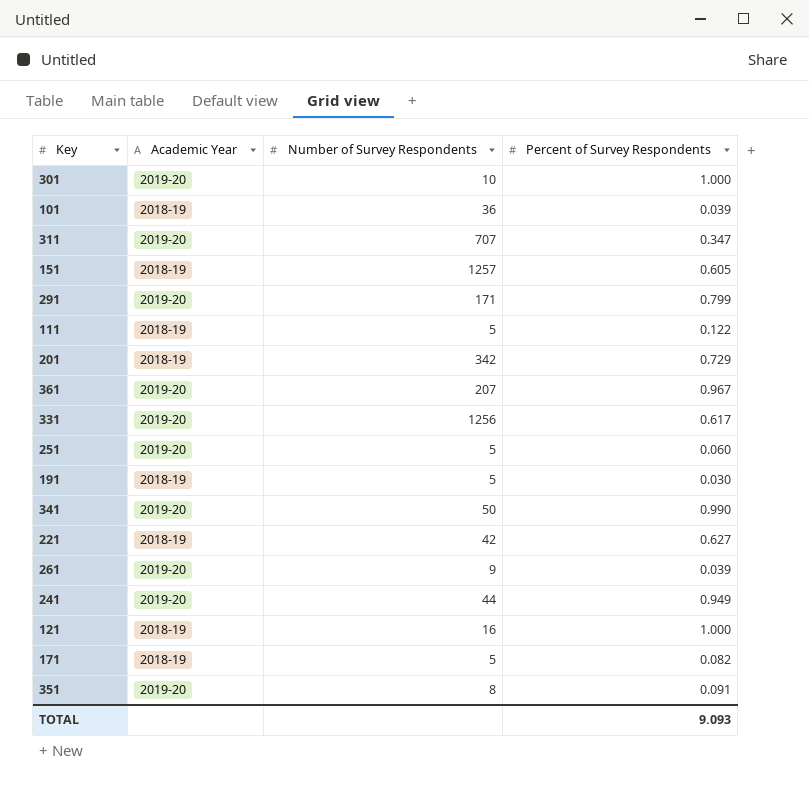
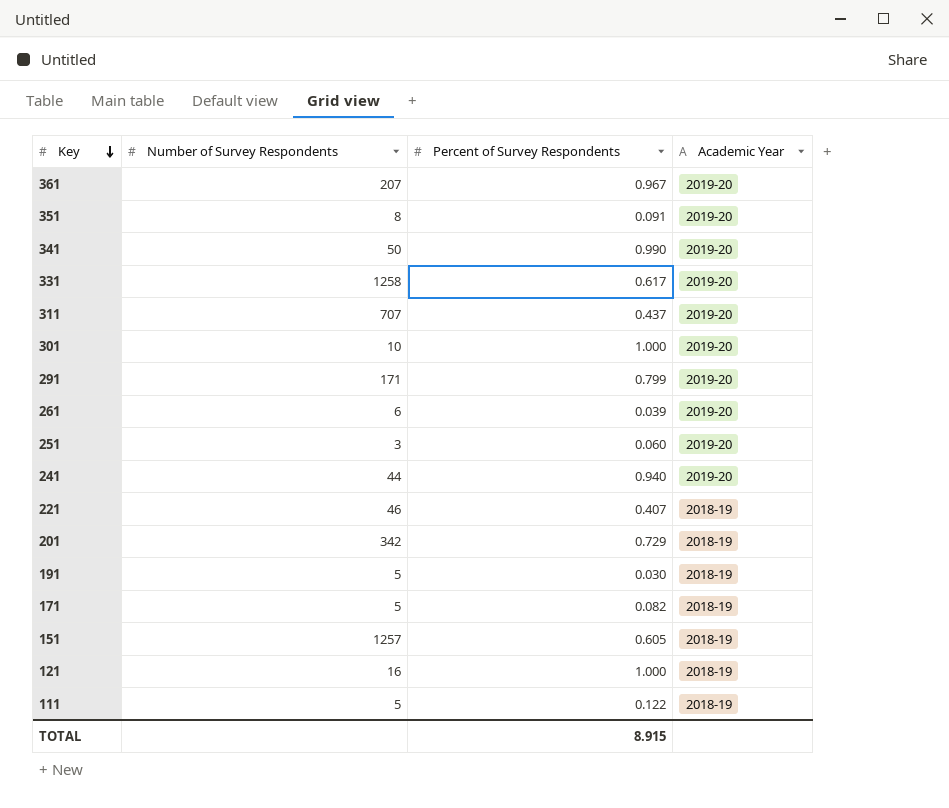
row order: none -> Key descending
column Academic Year | position: 2 -> 4
row 101: 2018-19 | 36 | 0.039 -> none
331 | Number of Survey Respondents: 1256 -> 1258
311 | Percent of Survey Respondents: 0.347 -> 0.437
261 | Number of Survey Respondents: 9 -> 6
251 | Number of Survey Respondents: 5 -> 3
241 | Percent of Survey Respondents: 0.949 -> 0.940
221 | Number of Survey Respondents: 42 -> 46
221 | Percent of Survey Respondents: 0.627 -> 0.407
TOTAL | Percent of Survey Respondents: 9.093 -> 8.915

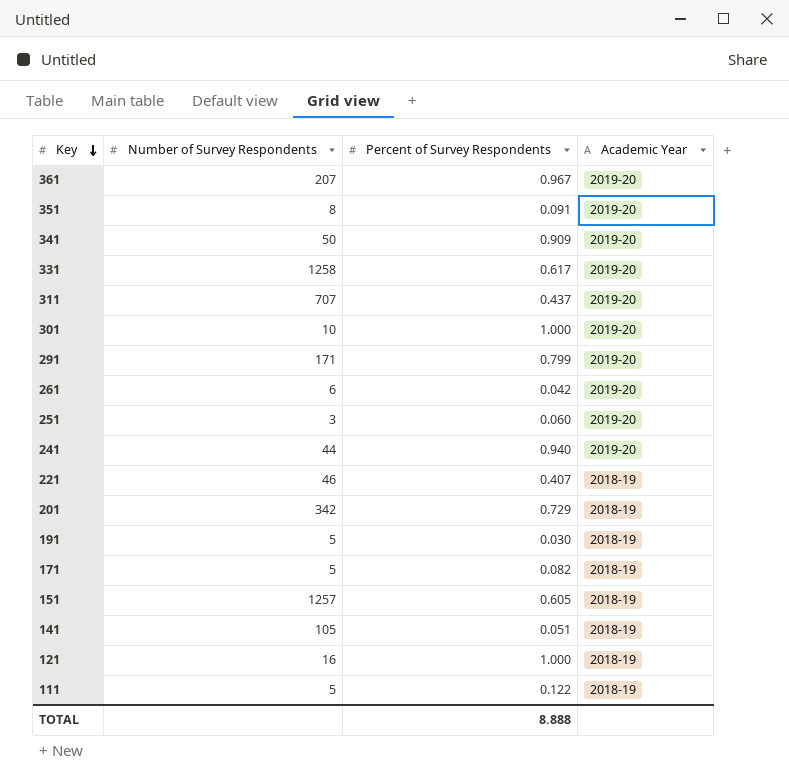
341 | Percent of Survey Respondents: 0.990 -> 0.909
261 | Percent of Survey Respondents: 0.039 -> 0.042
row 141: none -> 105 | 0.051 | 2018-19
TOTAL | Percent of Survey Respondents: 8.915 -> 8.888

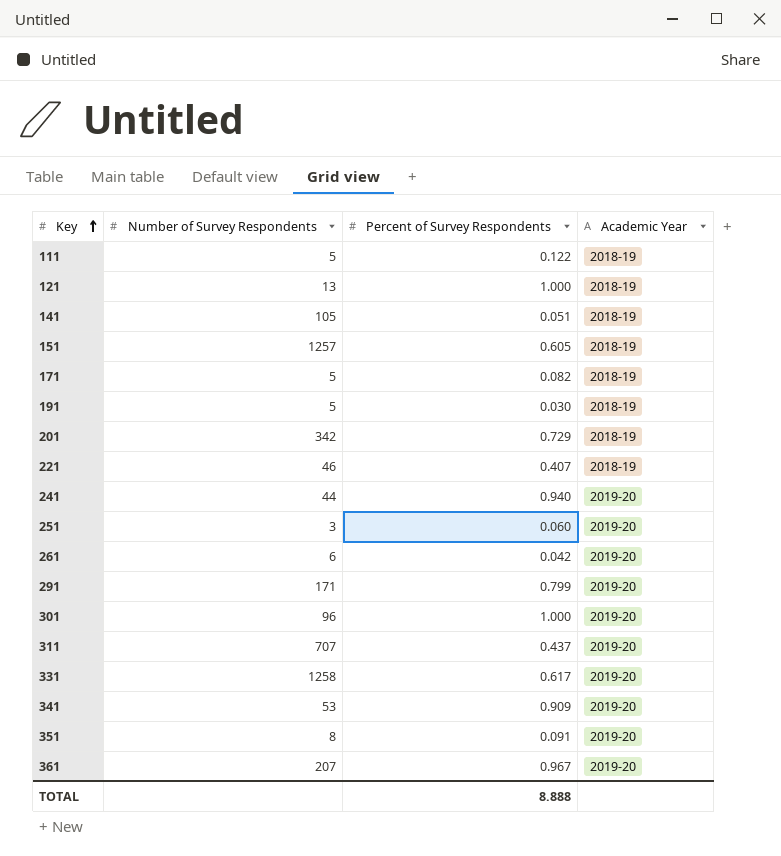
row order: Key descending -> Key ascending
121 | Number of Survey Respondents: 16 -> 13
301 | Number of Survey Respondents: 10 -> 96
341 | Number of Survey Respondents: 50 -> 53

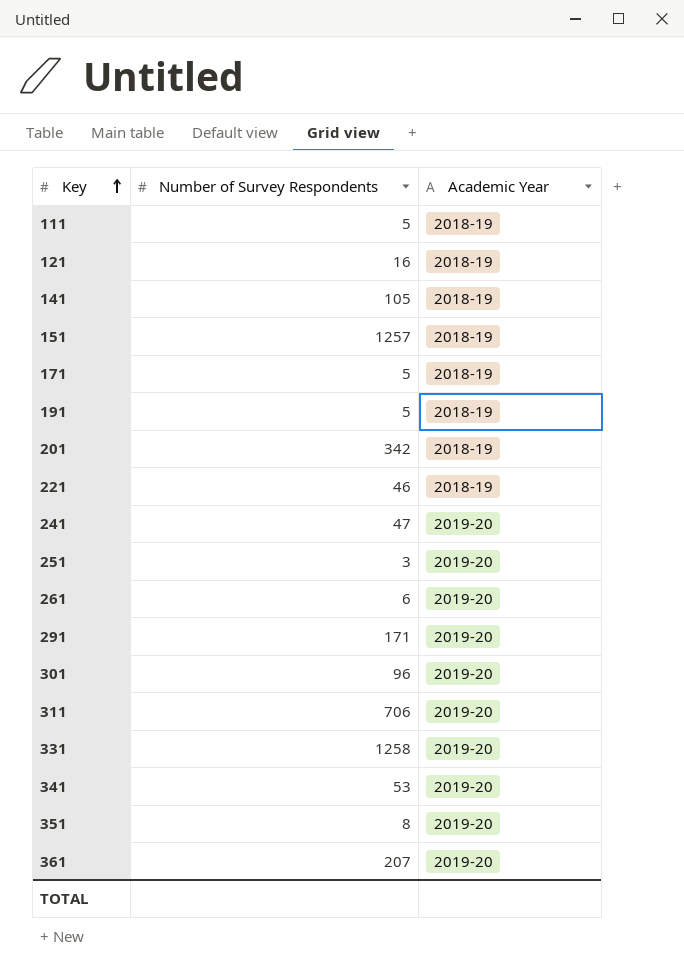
column Percent of Survey Respondents | position: 3 -> none
121 | Number of Survey Respondents: 13 -> 16
241 | Number of Survey Respondents: 44 -> 47
311 | Number of Survey Respondents: 707 -> 706

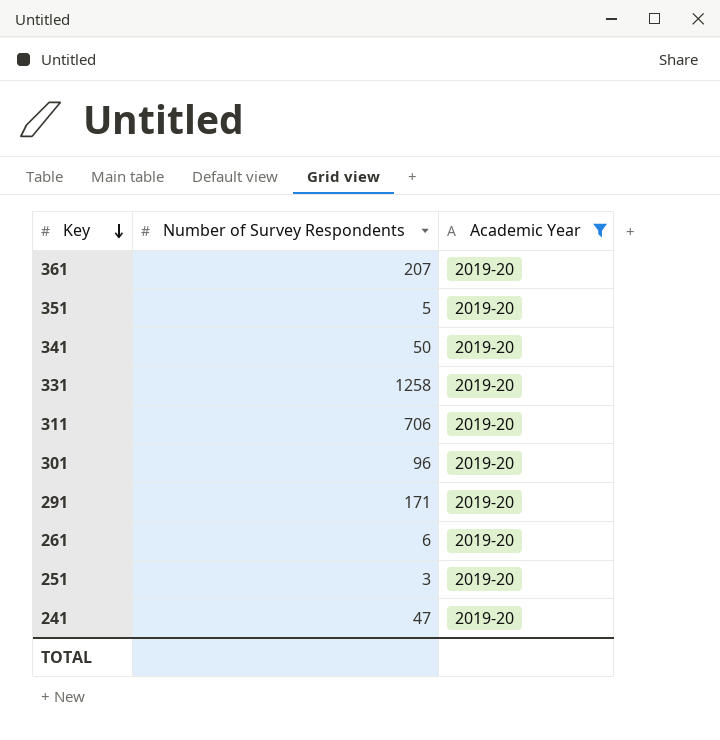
filter: none -> Academic Year = 2019-20
row order: Key ascending -> Key descending
351 | Number of Survey Respondents: 8 -> 5
341 | Number of Survey Respondents: 53 -> 50

